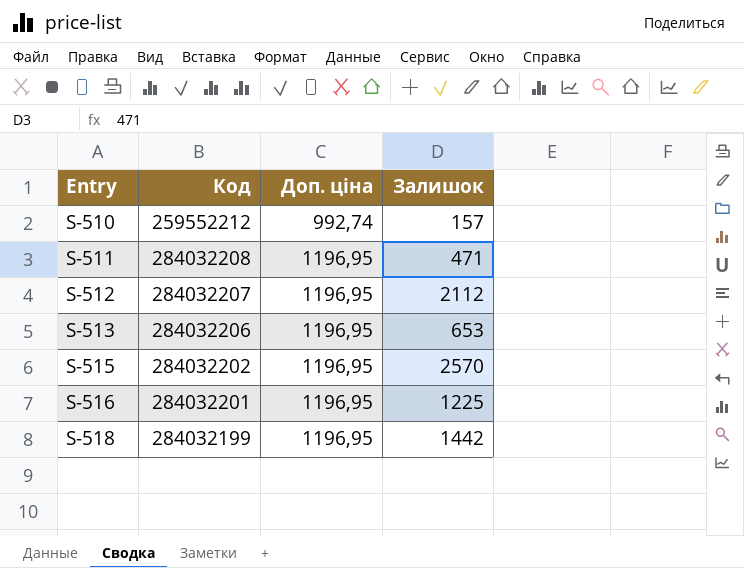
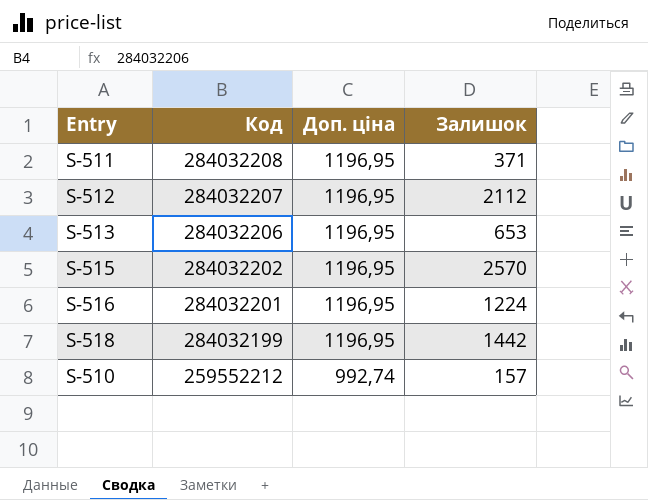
row order: Entry ascending -> Код descending
S-511 | Залишок: 471 -> 371
S-516 | Залишок: 1225 -> 1224

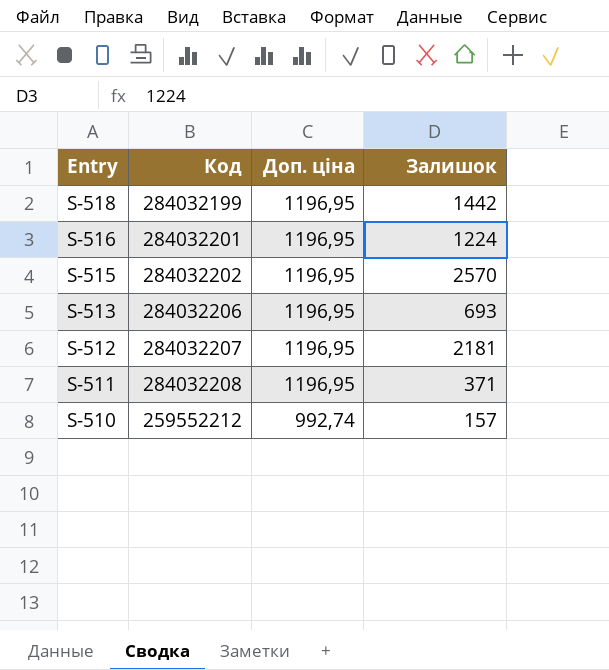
row order: Код descending -> Entry descending
S-513 | Залишок: 653 -> 693
S-512 | Залишок: 2112 -> 2181

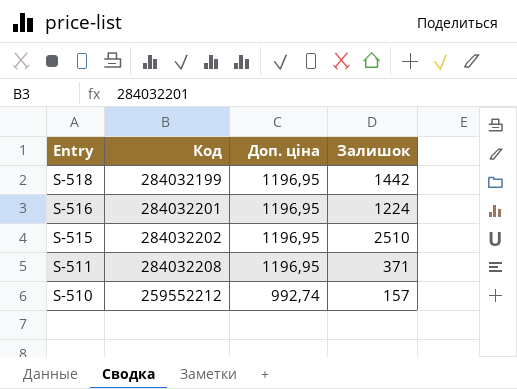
row S-513: 284032206 | 1196,95 | 693 -> none
row S-512: 284032207 | 1196,95 | 2181 -> none
S-515 | Залишок: 2570 -> 2510

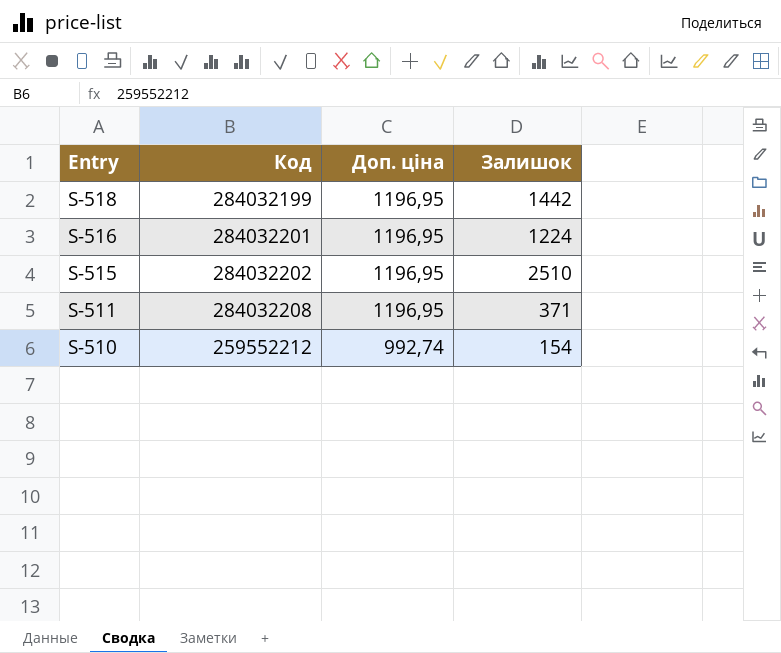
S-510 | Залишок: 157 -> 154

